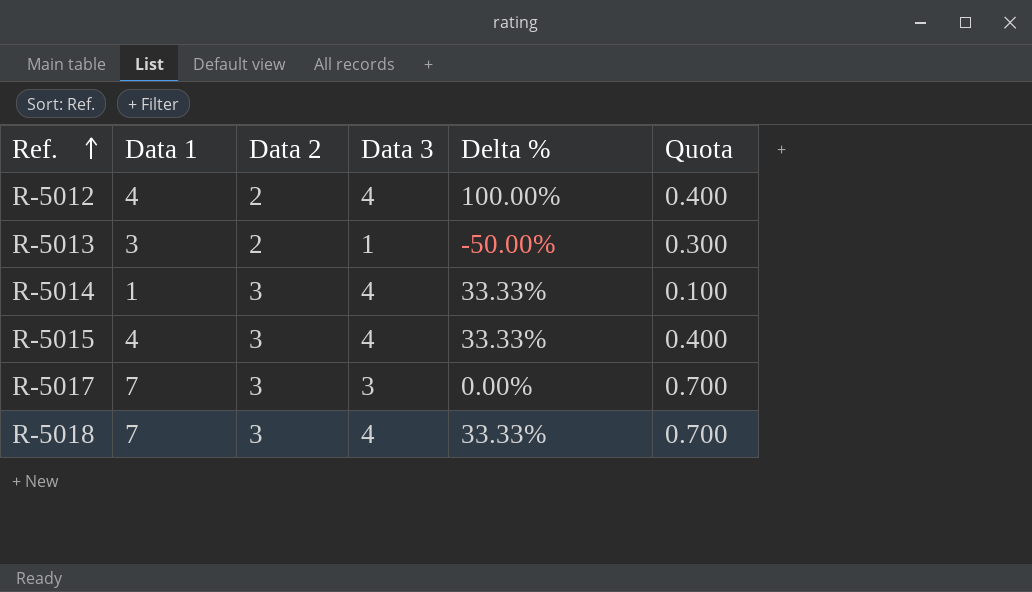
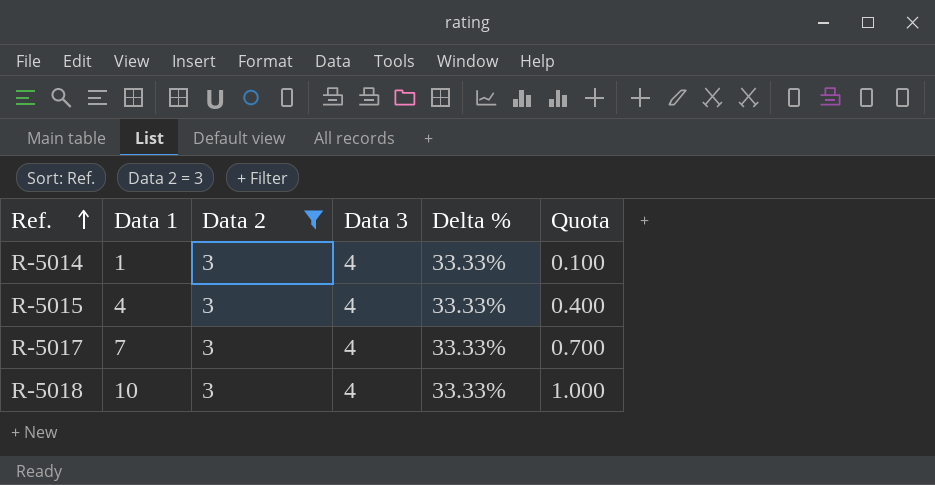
filter: none -> Data 2 = 3
R-5017 | Data 3: 3 -> 4
R-5017 | Delta %: 0.00% -> 33.33%
R-5018 | Data 1: 7 -> 10
R-5018 | Quota: 0.700 -> 1.000

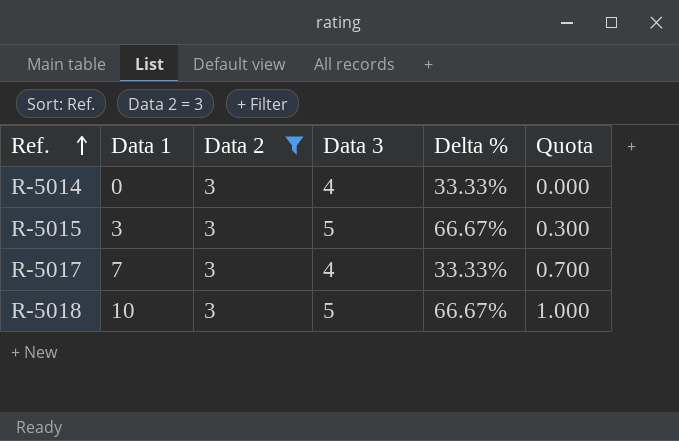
R-5014 | Data 1: 1 -> 0
R-5014 | Quota: 0.100 -> 0.000
R-5015 | Data 1: 4 -> 3
R-5015 | Data 3: 4 -> 5
R-5015 | Delta %: 33.33% -> 66.67%
R-5015 | Quota: 0.400 -> 0.300
R-5018 | Data 3: 4 -> 5
R-5018 | Delta %: 33.33% -> 66.67%

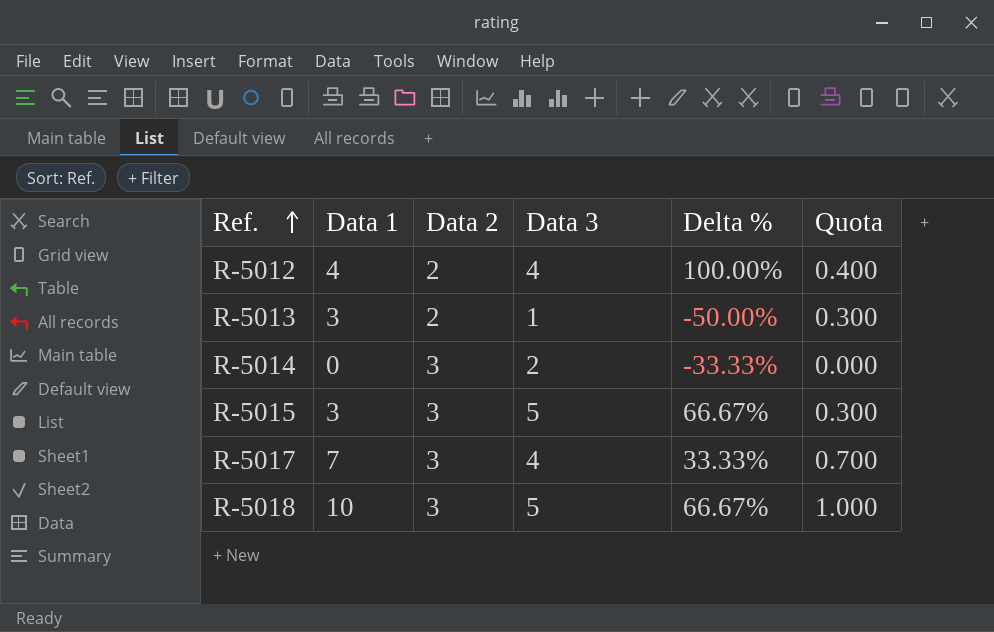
filter: Data 2 = 3 -> none
R-5014 | Data 3: 4 -> 2
R-5014 | Delta %: 33.33% -> -33.33%

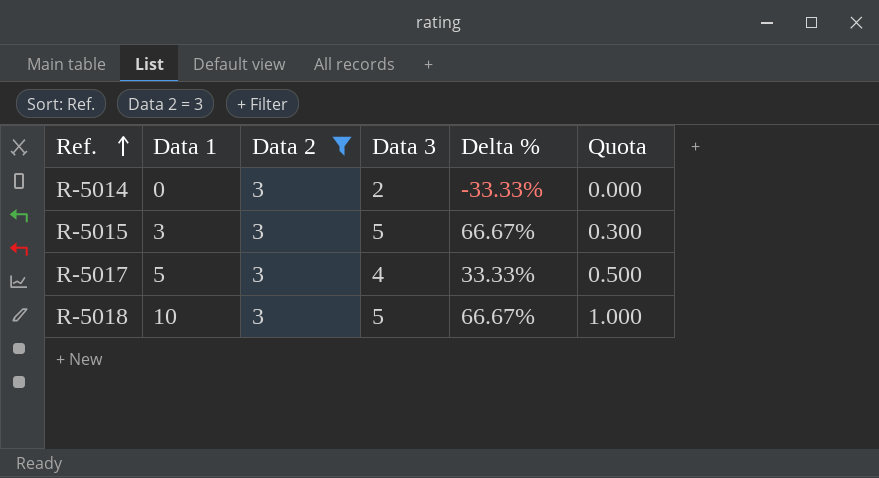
filter: none -> Data 2 = 3
R-5017 | Data 1: 7 -> 5
R-5017 | Quota: 0.700 -> 0.500

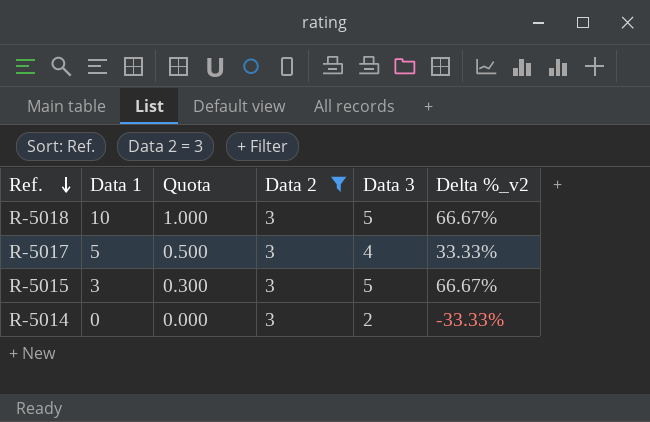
row order: Ref. ascending -> Ref. descending
column Quota | position: 6 -> 3
column name: Delta % -> Delta %_v2

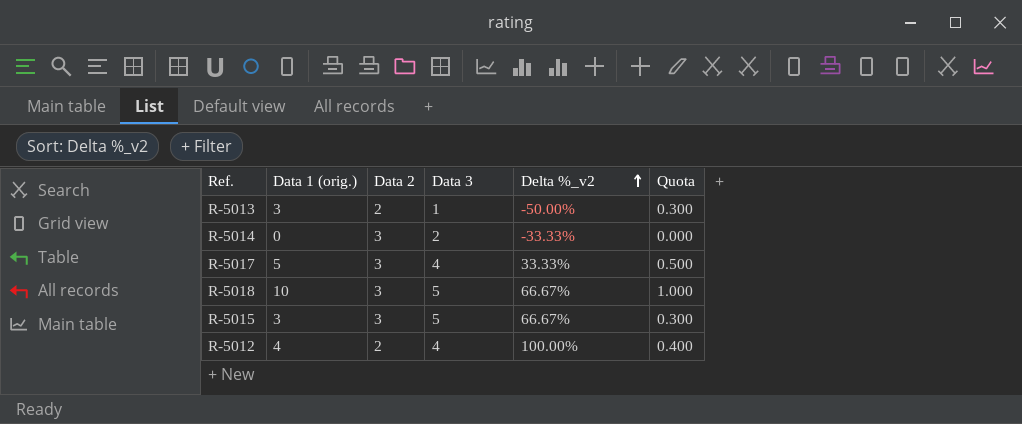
filter: Data 2 = 3 -> none
row order: Ref. descending -> Delta %_v2 ascending
column name: Data 1 -> Data 1 (orig.)
column Quota | position: 3 -> 6

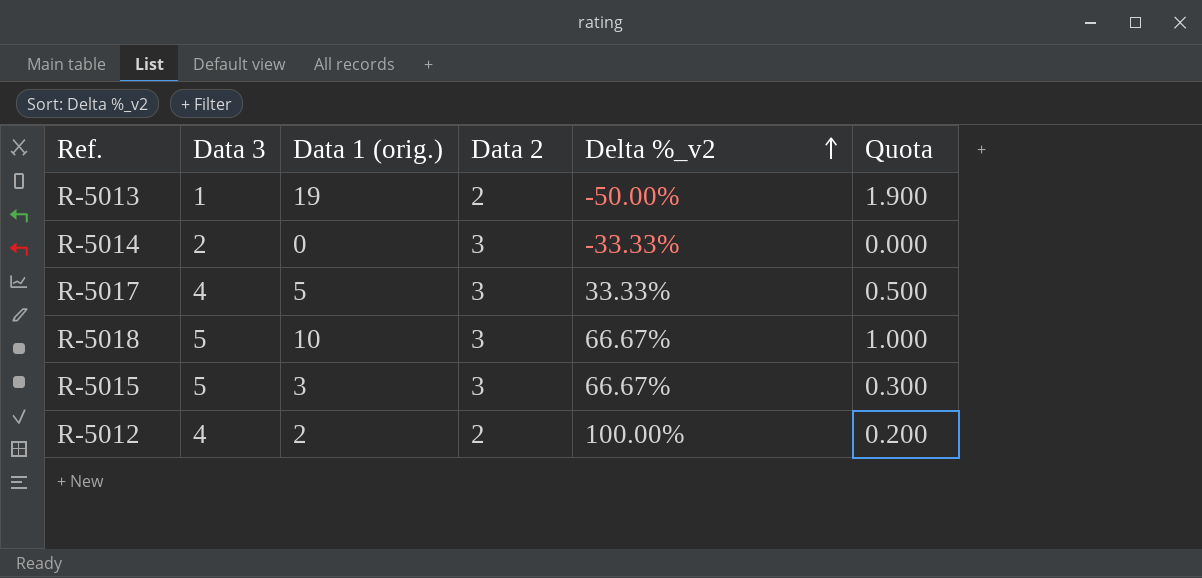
column Data 3 | position: 4 -> 2
R-5013 | Data 1 (orig.): 3 -> 19
R-5013 | Quota: 0.300 -> 1.900
R-5012 | Data 1 (orig.): 4 -> 2
R-5012 | Quota: 0.400 -> 0.200

